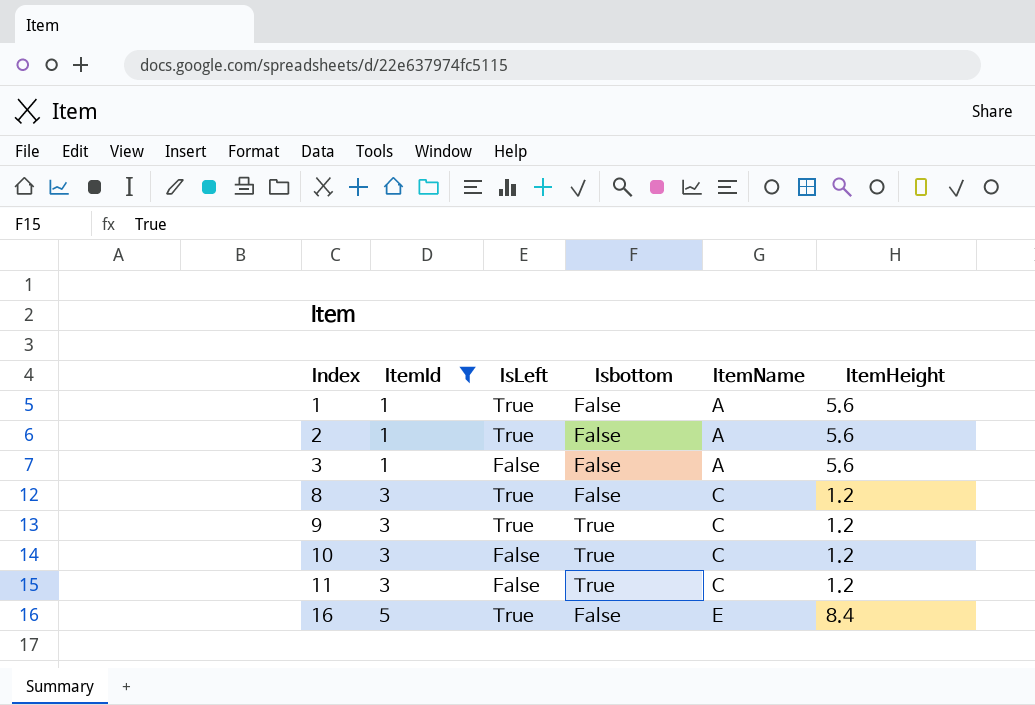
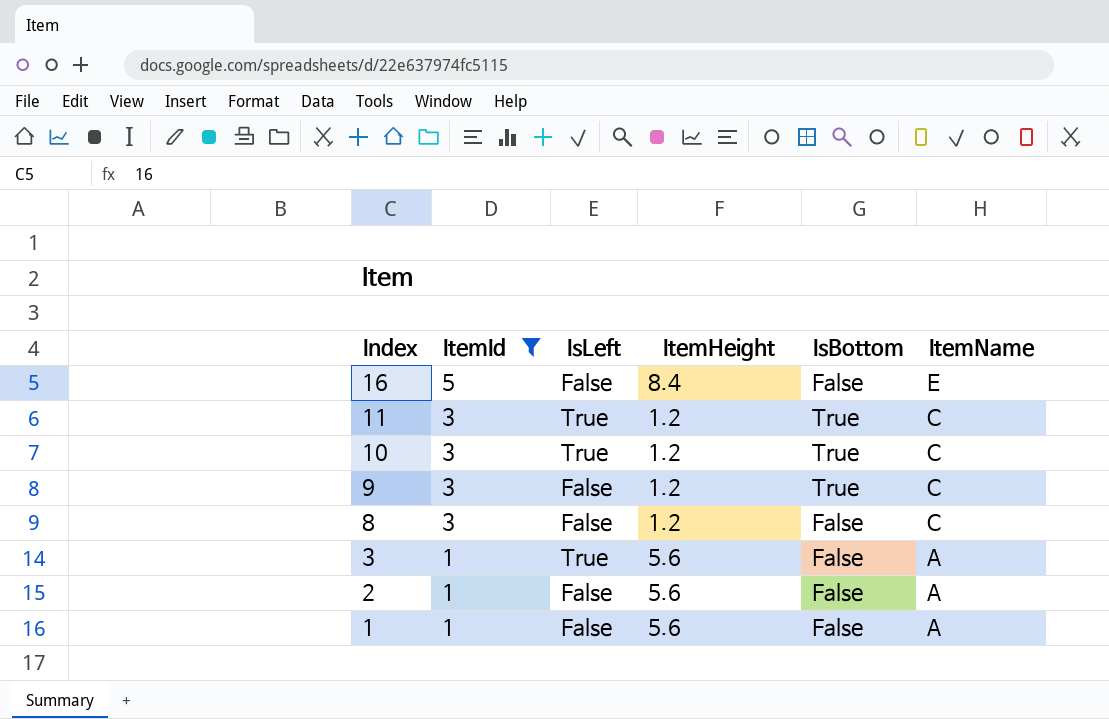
row order: Index ascending -> Index descending
column ItemHeight | position: 6 -> 4
column name: Isbottom -> IsBottom
16 | IsLeft: True -> False
11 | IsLeft: False -> True
10 | IsLeft: False -> True
9 | IsLeft: True -> False
8 | IsLeft: True -> False
3 | IsLeft: False -> True
2 | IsLeft: True -> False
1 | IsLeft: True -> False

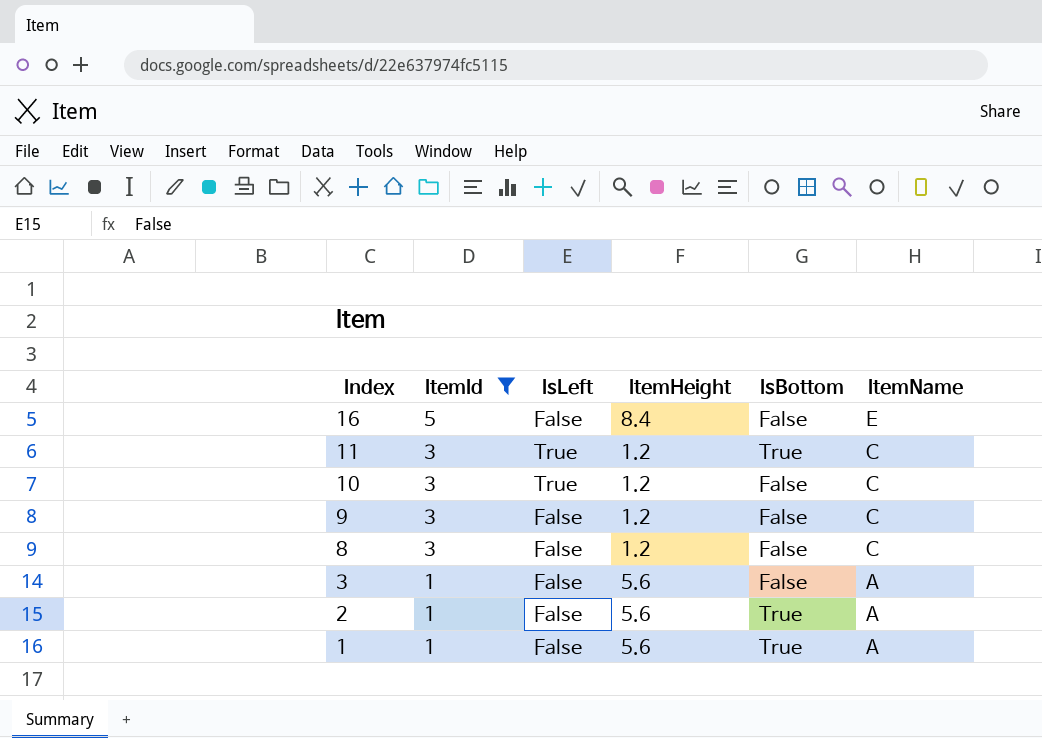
10 | IsBottom: True -> False
9 | IsBottom: True -> False
3 | IsLeft: True -> False
2 | IsBottom: False -> True
1 | IsBottom: False -> True

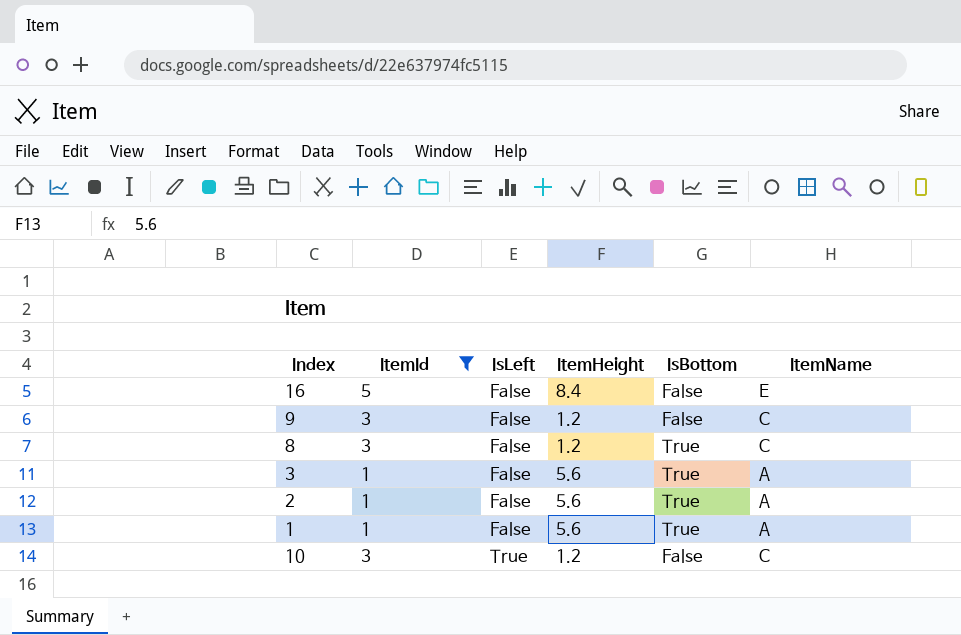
row order: Index descending -> IsLeft ascending
row 11: 3 | True | 1.2 | True | C -> none
8 | IsBottom: False -> True
3 | IsBottom: False -> True

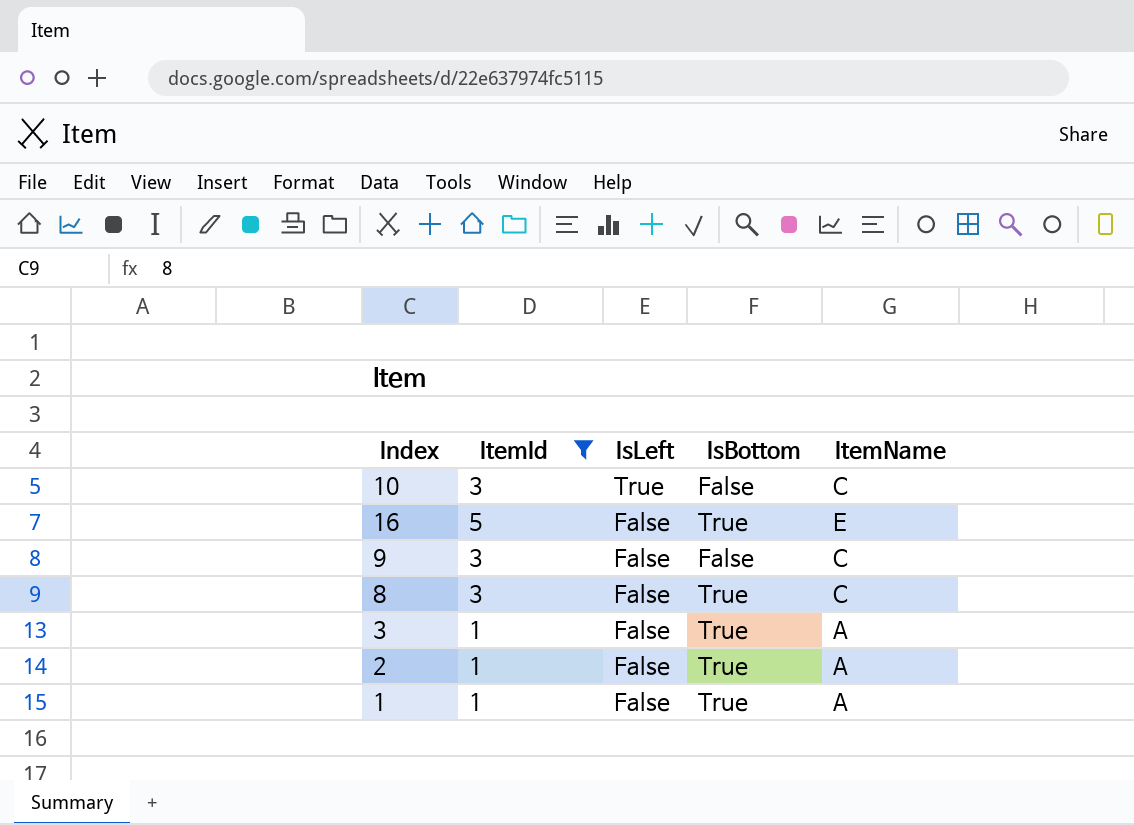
row order: IsLeft ascending -> IsLeft descending
column ItemHeight | position: 4 -> none
16 | IsBottom: False -> True

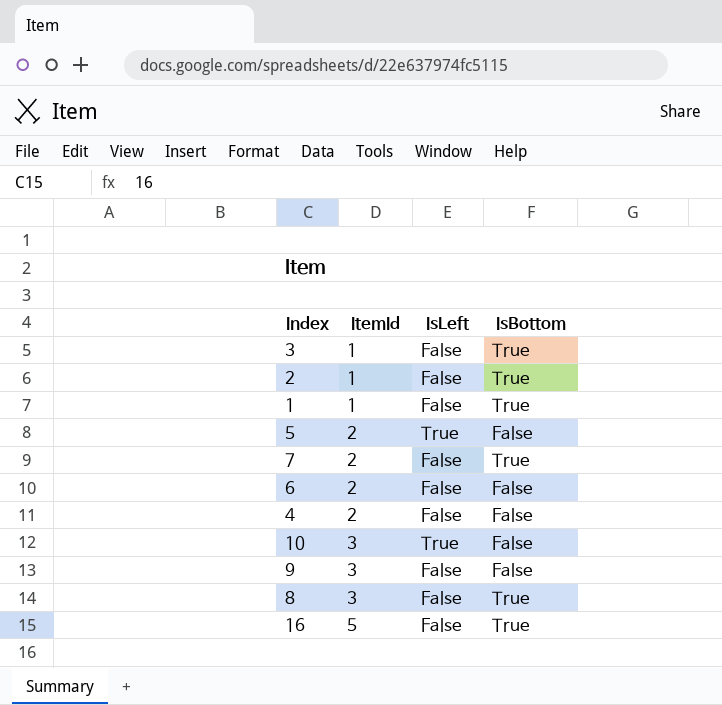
filter: ItemId != 2 -> none
row order: IsLeft descending -> ItemId ascending
column ItemName | position: 5 -> none

